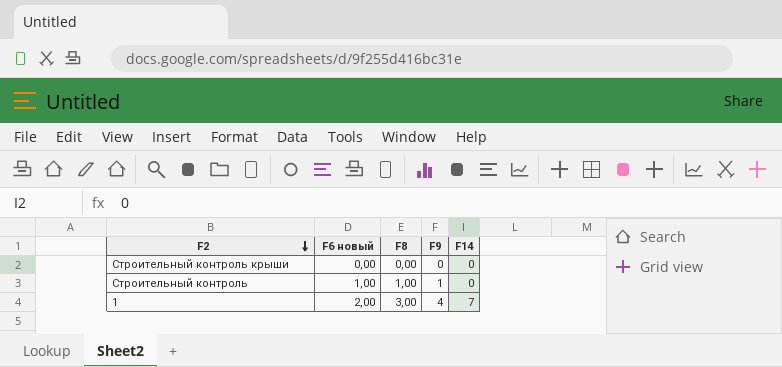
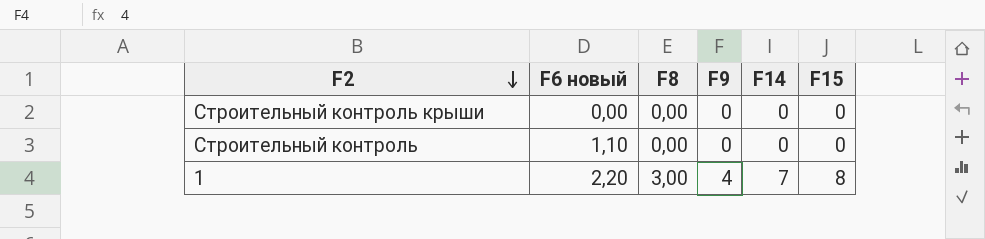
column F15 | position: none -> 6
Строительный контроль | F6 новый: 1,00 -> 1,10
Строительный контроль | F8: 1,00 -> 0,00
Строительный контроль | F9: 1 -> 0
1 | F6 новый: 2,00 -> 2,20

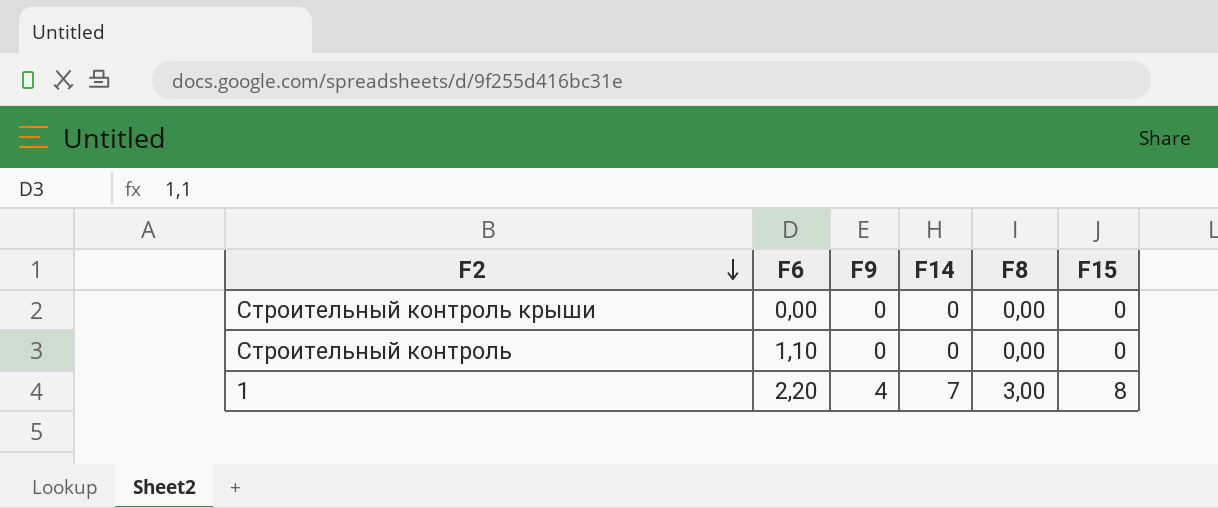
column name: F6 новый -> F6
column F8 | position: 3 -> 5

